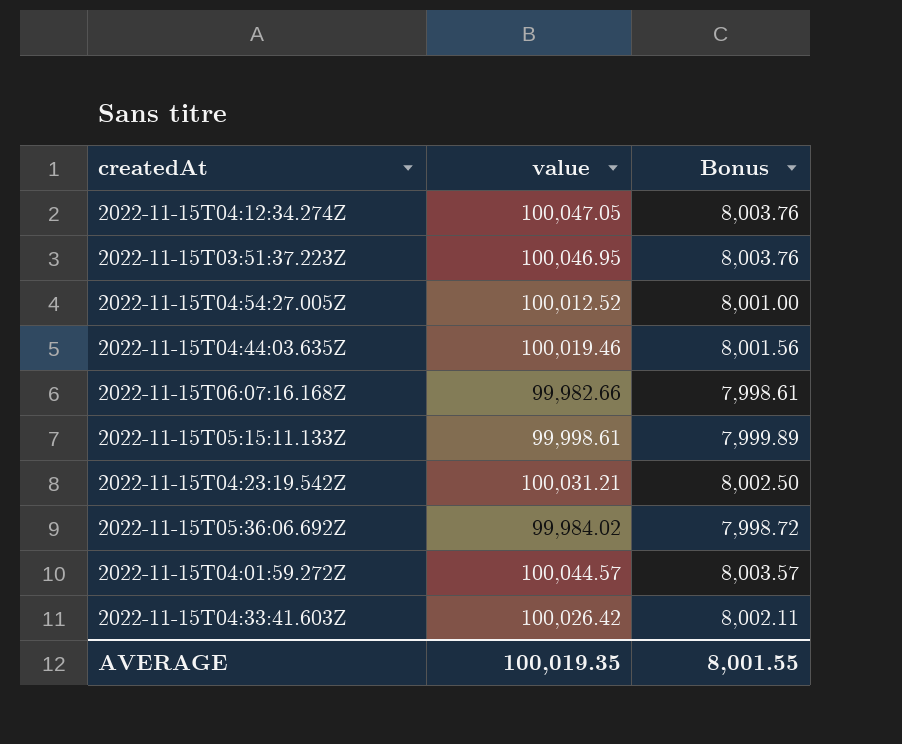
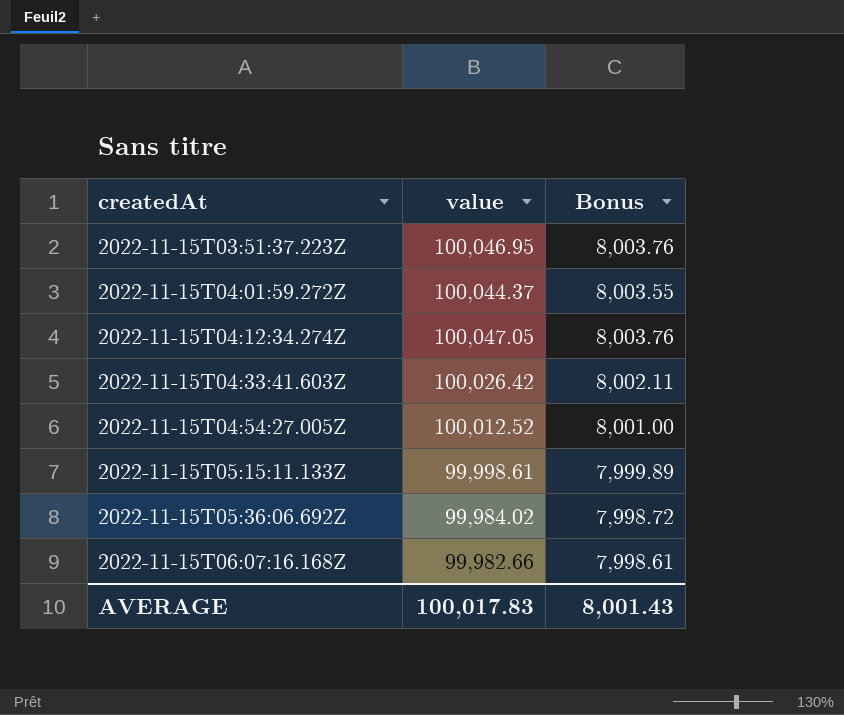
row order: none -> createdAt ascending
row 2022-11-15T04:44:03.635Z: 100,019.46 | 8,001.56 -> none
row 2022-11-15T04:23:19.542Z: 100,031.21 | 8,002.50 -> none
2022-11-15T04:01:59.272Z | value: 100,044.57 -> 100,044.37
2022-11-15T04:01:59.272Z | Bonus: 8,003.57 -> 8,003.55
AVERAGE | value: 100,019.35 -> 100,017.83
AVERAGE | Bonus: 8,001.55 -> 8,001.43

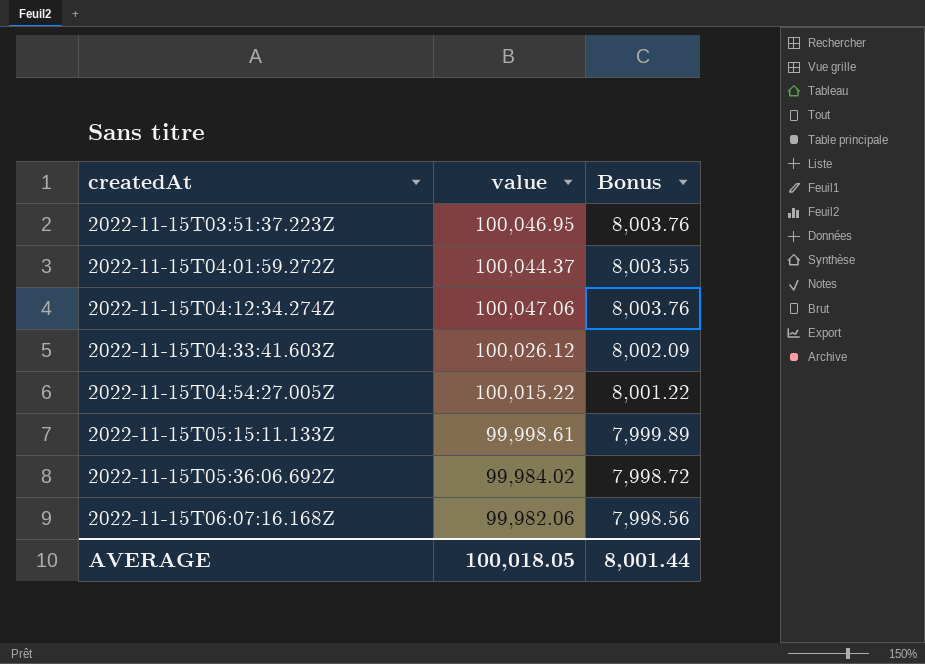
2022-11-15T04:12:34.274Z | value: 100,047.05 -> 100,047.06
2022-11-15T04:33:41.603Z | value: 100,026.42 -> 100,026.12
2022-11-15T04:33:41.603Z | Bonus: 8,002.11 -> 8,002.09
2022-11-15T04:54:27.005Z | value: 100,012.52 -> 100,015.22
2022-11-15T04:54:27.005Z | Bonus: 8,001.00 -> 8,001.22
2022-11-15T06:07:16.168Z | value: 99,982.66 -> 99,982.06
2022-11-15T06:07:16.168Z | Bonus: 7,998.61 -> 7,998.56
AVERAGE | value: 100,017.83 -> 100,018.05
AVERAGE | Bonus: 8,001.43 -> 8,001.44

